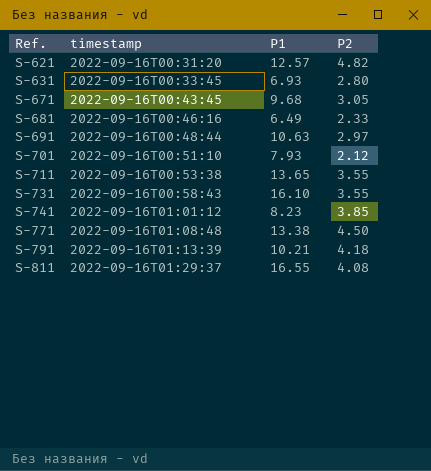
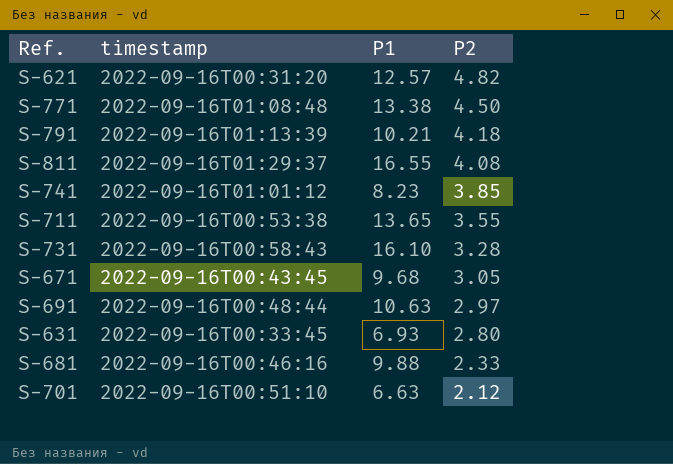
row order: Ref. ascending -> P2 descending
S-731 | P2: 3.55 -> 3.28
S-681 | P1: 6.49 -> 9.88
S-701 | P1: 7.93 -> 6.63

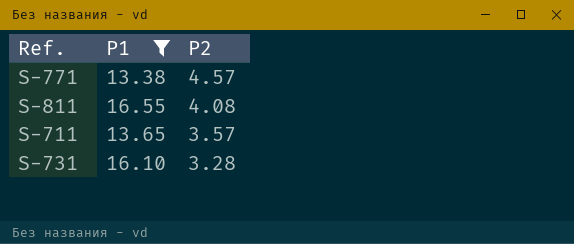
filter: none -> P1 >= 13.38
column timestamp | position: 2 -> none
S-771 | P2: 4.50 -> 4.57
S-711 | P2: 3.55 -> 3.57

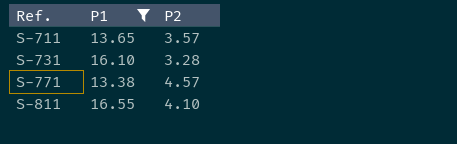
row order: P2 descending -> Ref. ascending
S-811 | P2: 4.08 -> 4.10

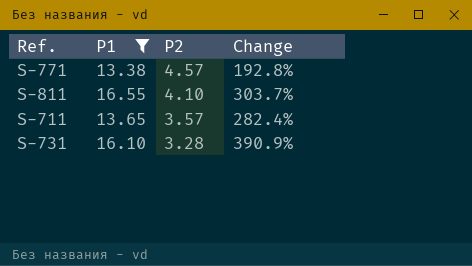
row order: Ref. ascending -> P2 descending
column Change | formula: none -> ([P1] - [P2]) / [P2]

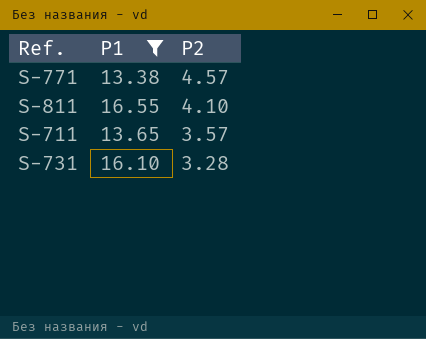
column Change | formula: ([P1] - [P2]) / [P2] -> none

